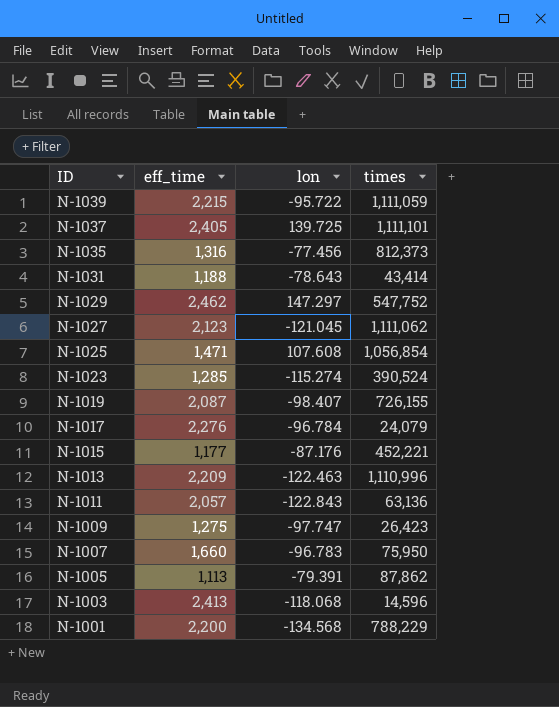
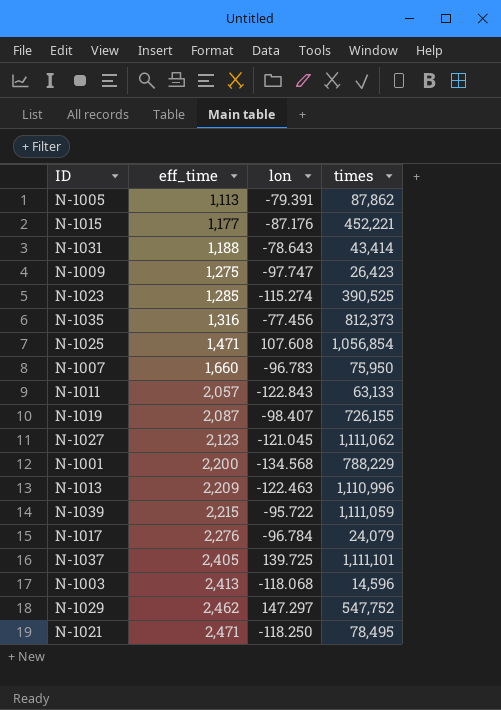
row order: ID descending -> eff_time ascending
N-1023 | times: 390,524 -> 390,525
N-1011 | times: 63,136 -> 63,133
row N-1021: none -> 2,471 | -118.250 | 78,495

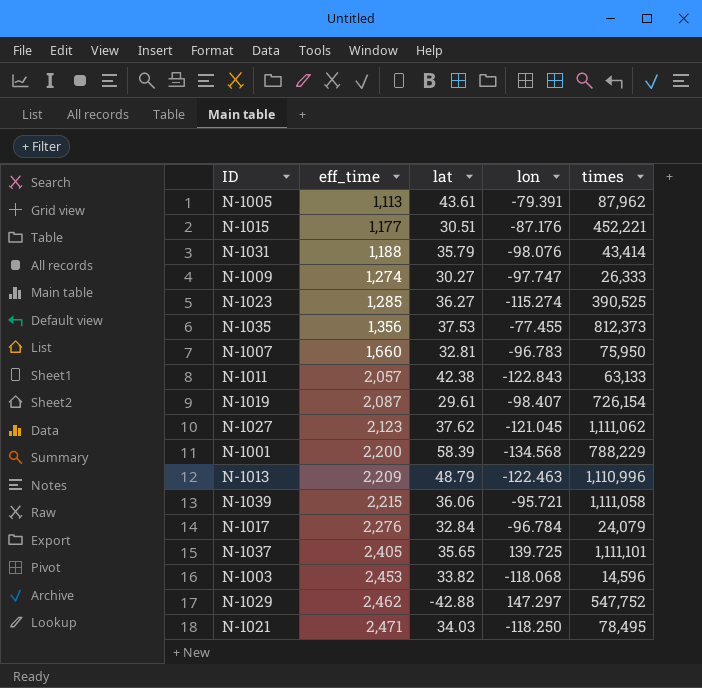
column lat | position: none -> 3
row N-1025: 1,471 | 107.608 | 1,056,854 -> none
N-1005 | times: 87,862 -> 87,962
N-1031 | lon: -78.643 -> -98.076
N-1009 | eff_time: 1,275 -> 1,274
N-1009 | times: 26,423 -> 26,333
N-1035 | eff_time: 1,316 -> 1,356
N-1035 | lon: -77.456 -> -77.455
N-1019 | times: 726,155 -> 726,154
N-1039 | lon: -95.722 -> -95.721
N-1039 | times: 1,111,059 -> 1,111,058
N-1003 | eff_time: 2,413 -> 2,453

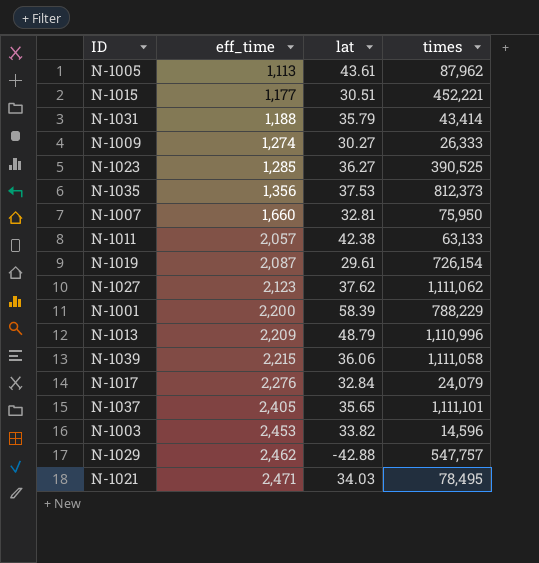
column lon | position: 4 -> none
N-1029 | times: 547,752 -> 547,757

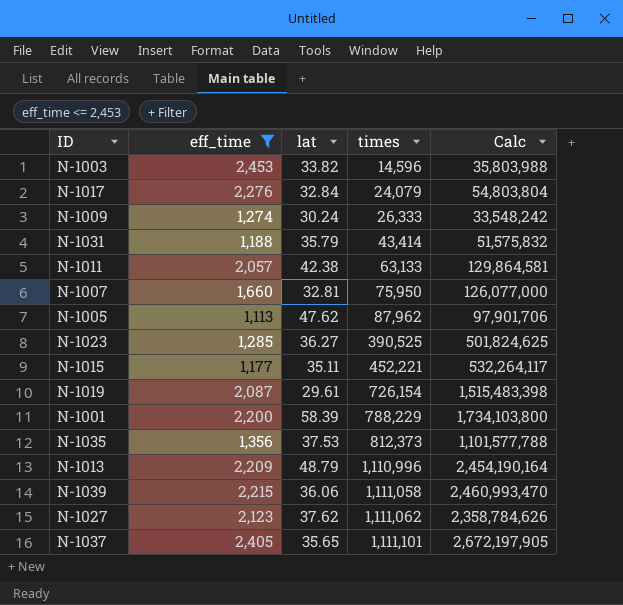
filter: none -> eff_time <= 2,453
row order: eff_time ascending -> times ascending
column Calc | formula: none -> [eff_time] * [times]
N-1009 | lat: 30.27 -> 30.24
N-1005 | lat: 43.61 -> 47.62
N-1015 | lat: 30.51 -> 35.11

